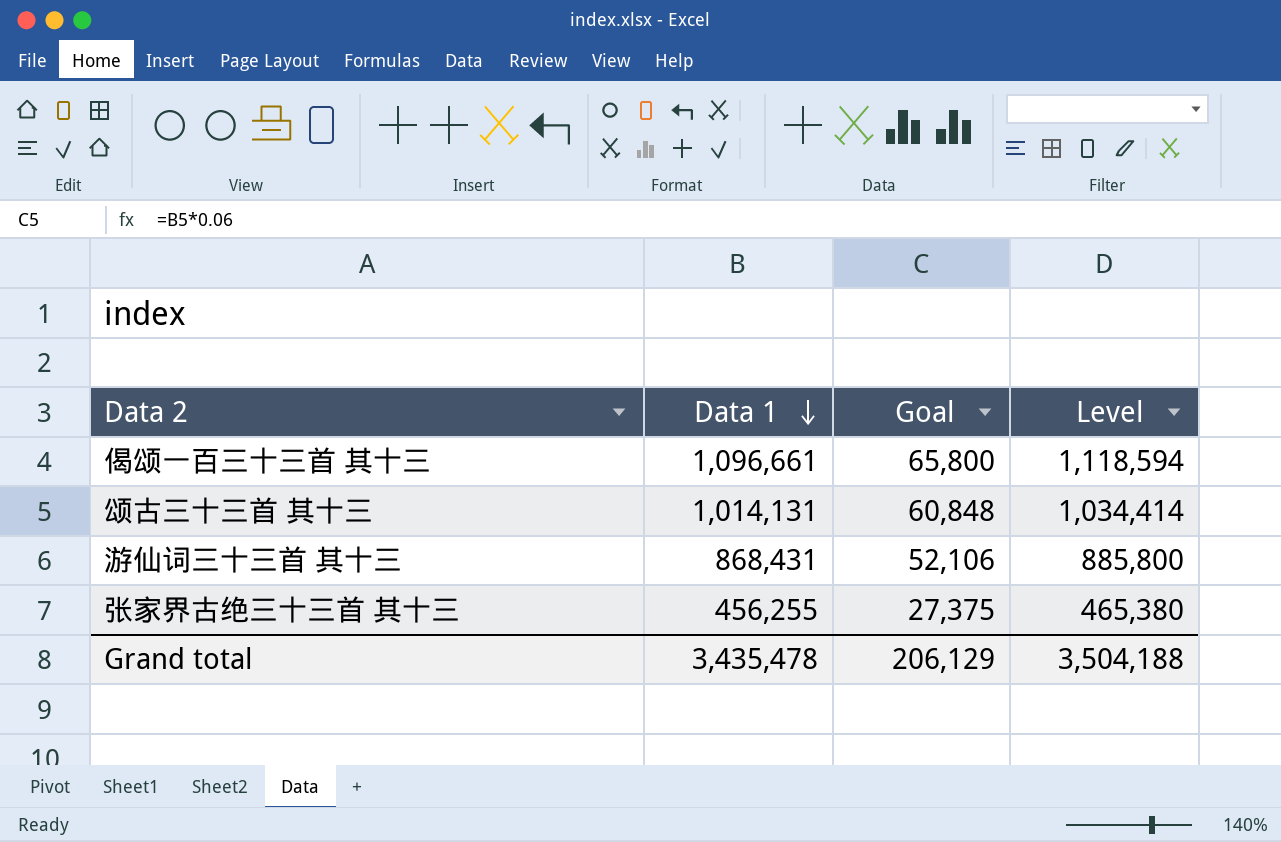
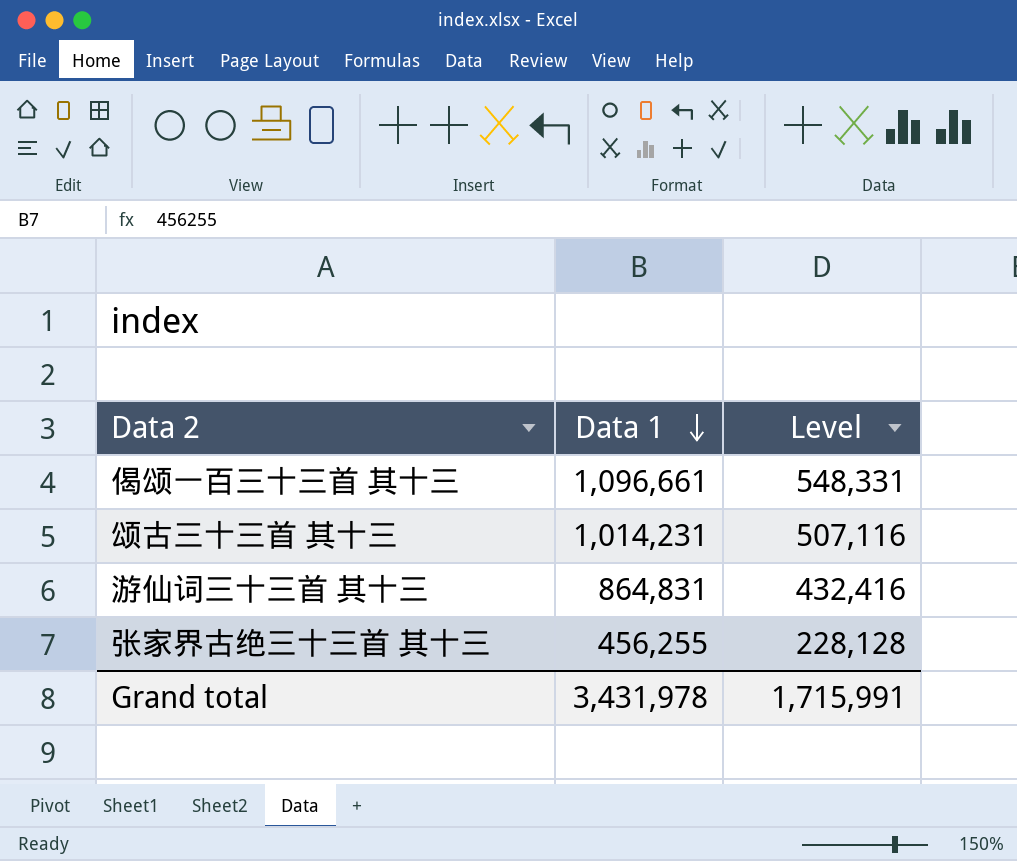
column Goal | formula: [Data 1] * 0.06 -> none
column Level | formula: [Data 1] * 1.02 -> [Data 1] * 0.5
颂古三十三首 其十三 | Data 1: 1,014,131 -> 1,014,231
游仙词三十三首 其十三 | Data 1: 868,431 -> 864,831
Grand total | Data 1: 3,435,478 -> 3,431,978
Grand total | Level: 3,504,188 -> 1,715,991

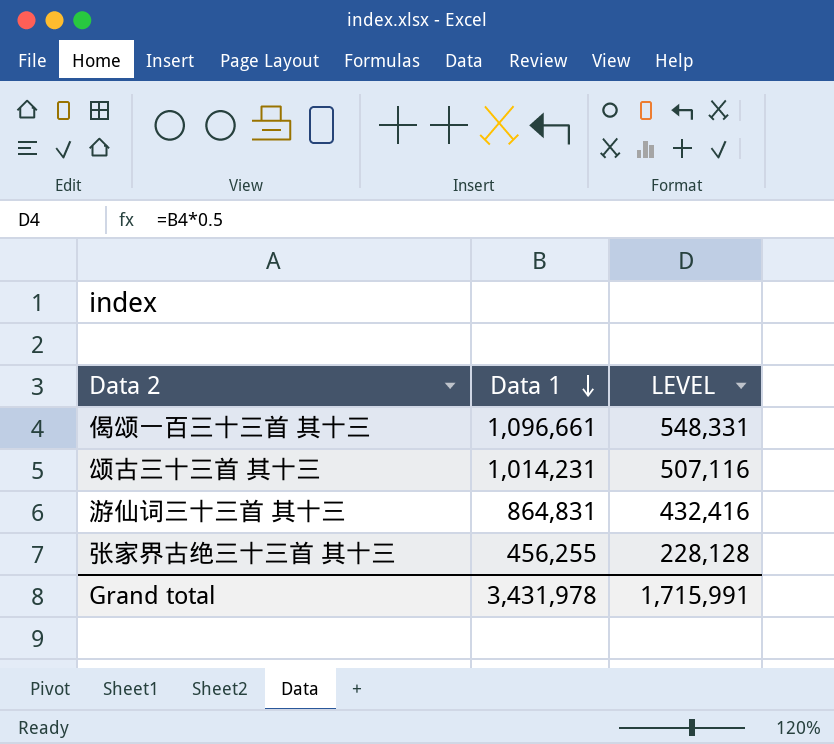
column name: Level -> LEVEL

